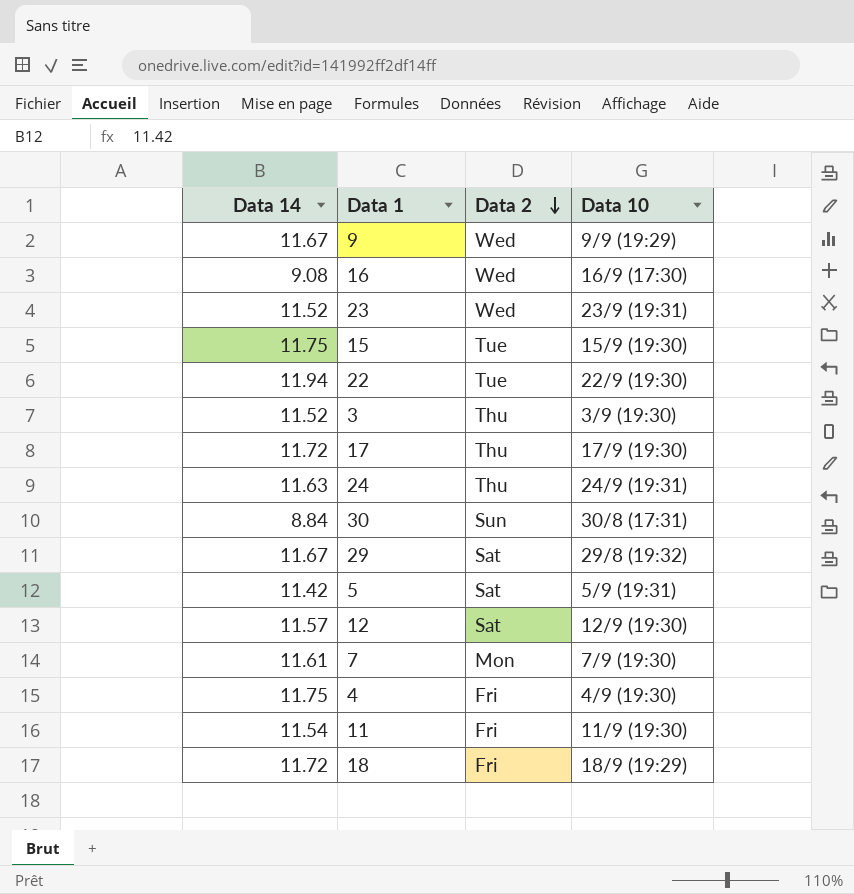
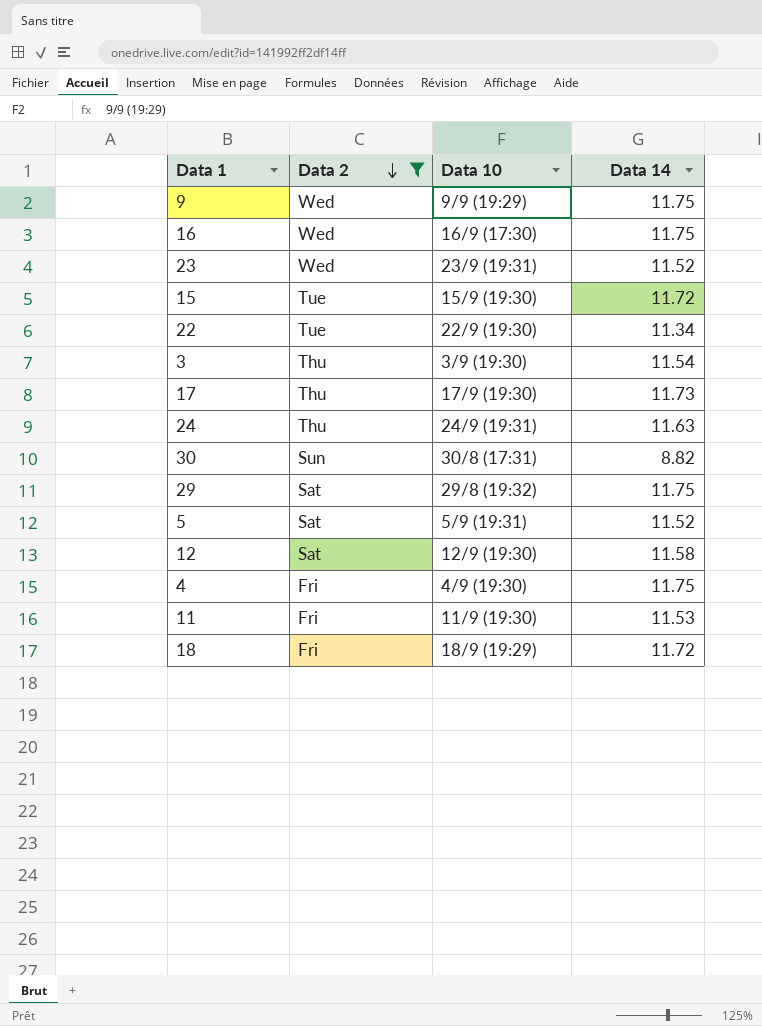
filter: none -> Data 2 != Mon
column Data 14 | position: 1 -> 4
9 | Data 14: 11.67 -> 11.75
16 | Data 14: 9.08 -> 11.75
15 | Data 14: 11.75 -> 11.72
22 | Data 14: 11.94 -> 11.34
3 | Data 14: 11.52 -> 11.54
17 | Data 14: 11.72 -> 11.73
30 | Data 14: 8.84 -> 8.82
29 | Data 14: 11.67 -> 11.75
5 | Data 14: 11.42 -> 11.52
12 | Data 14: 11.57 -> 11.58
11 | Data 14: 11.54 -> 11.53

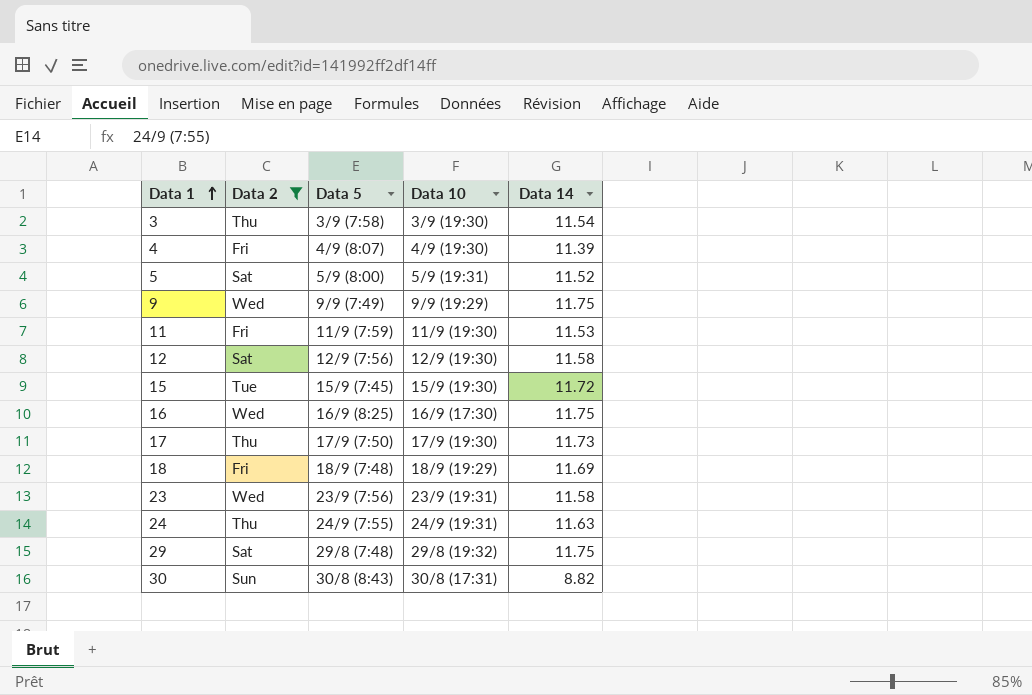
row order: Data 2 descending -> Data 1 ascending
column Data 5 | position: none -> 3
row 22: Tue | 22/9 (19:30) | 11.34 -> none
4 | Data 14: 11.75 -> 11.39
18 | Data 14: 11.72 -> 11.69
23 | Data 14: 11.52 -> 11.58

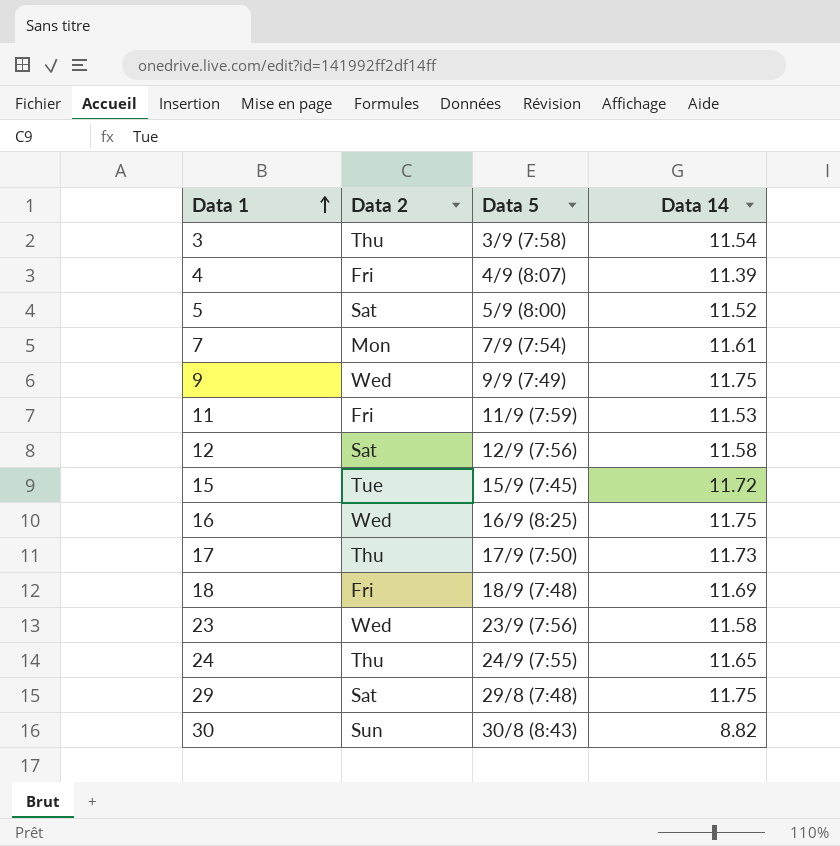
filter: Data 2 != Mon -> none
column Data 10 | position: 4 -> none
24 | Data 14: 11.63 -> 11.65

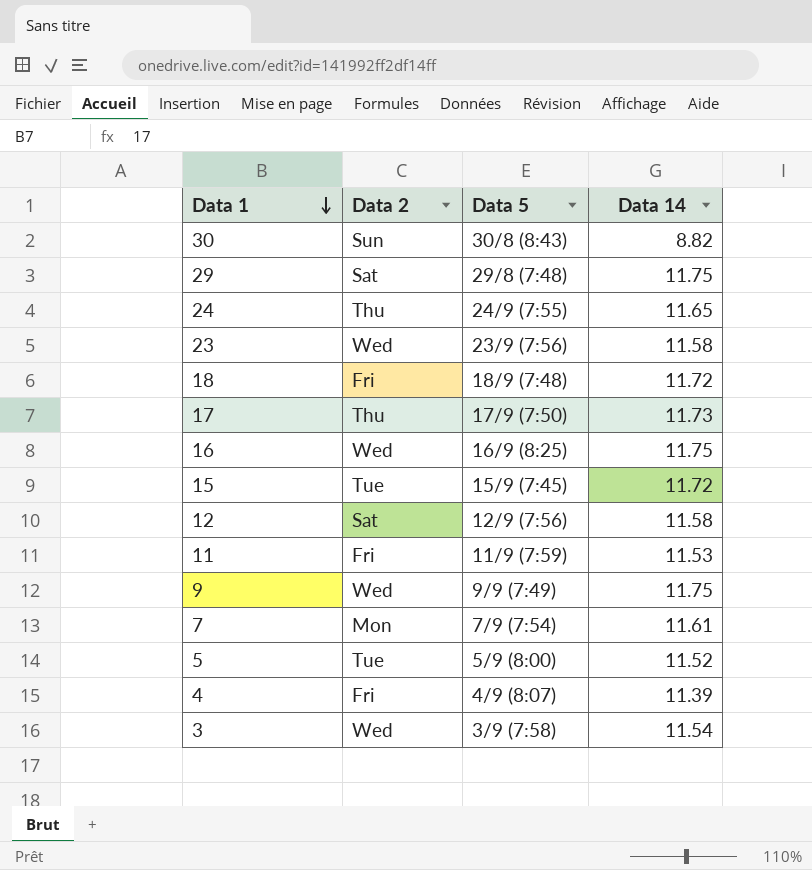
row order: Data 1 ascending -> Data 1 descending
18 | Data 14: 11.69 -> 11.72
5 | Data 2: Sat -> Tue
3 | Data 2: Thu -> Wed

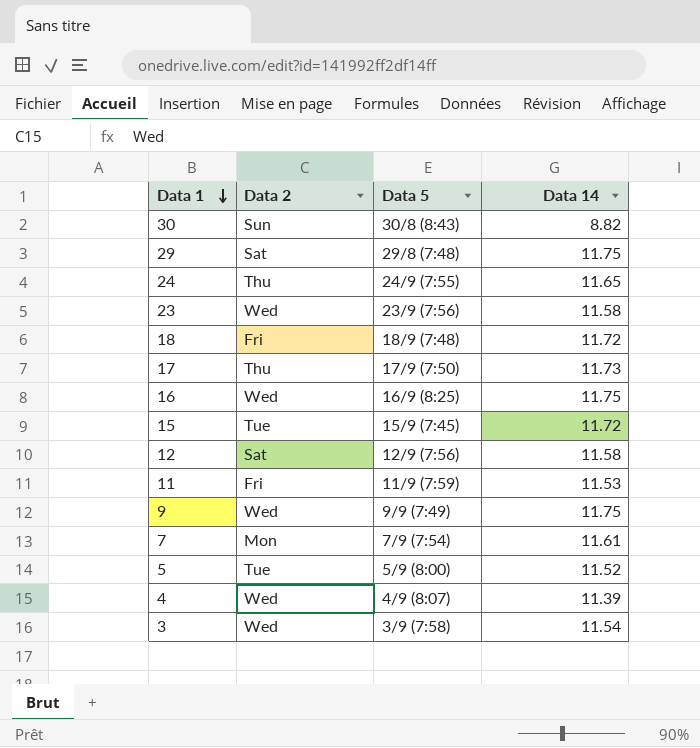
4 | Data 2: Fri -> Wed

